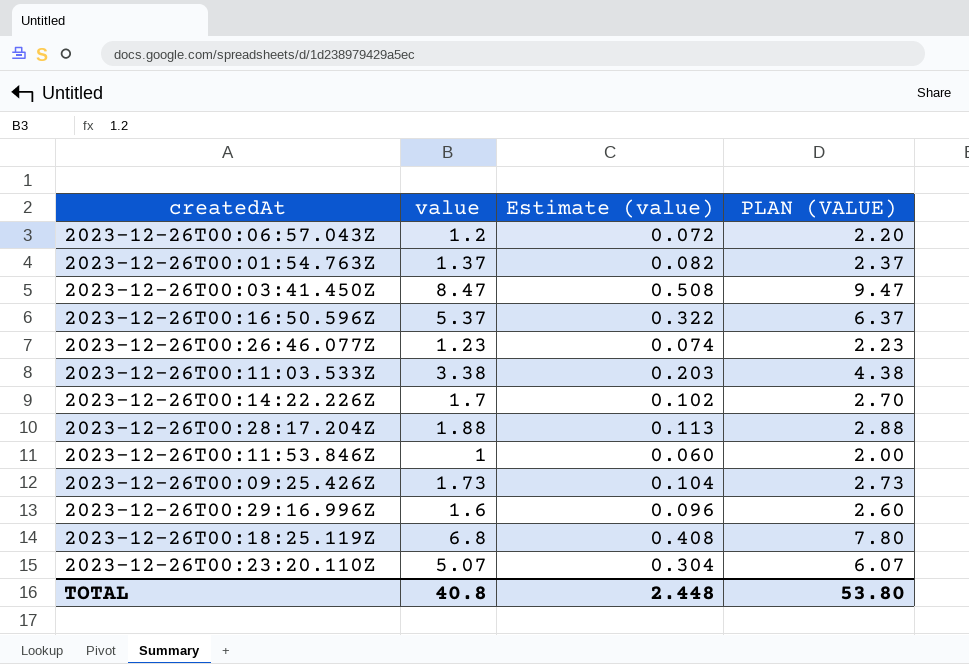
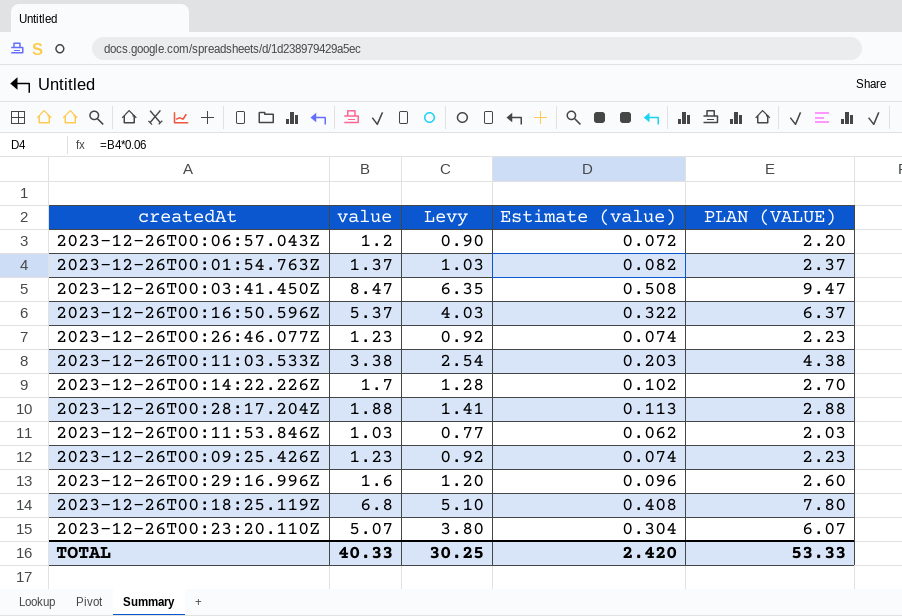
column Levy | formula: none -> [value] * 0.75
2023-12-26T00:11:53.846Z | value: 1 -> 1.03
2023-12-26T00:11:53.846Z | Estimate (value): 0.060 -> 0.062
2023-12-26T00:11:53.846Z | PLAN (VALUE): 2.00 -> 2.03
2023-12-26T00:09:25.426Z | value: 1.73 -> 1.23
2023-12-26T00:09:25.426Z | Estimate (value): 0.104 -> 0.074
2023-12-26T00:09:25.426Z | PLAN (VALUE): 2.73 -> 2.23
TOTAL | value: 40.8 -> 40.33
TOTAL | Estimate (value): 2.448 -> 2.420
TOTAL | PLAN (VALUE): 53.80 -> 53.33

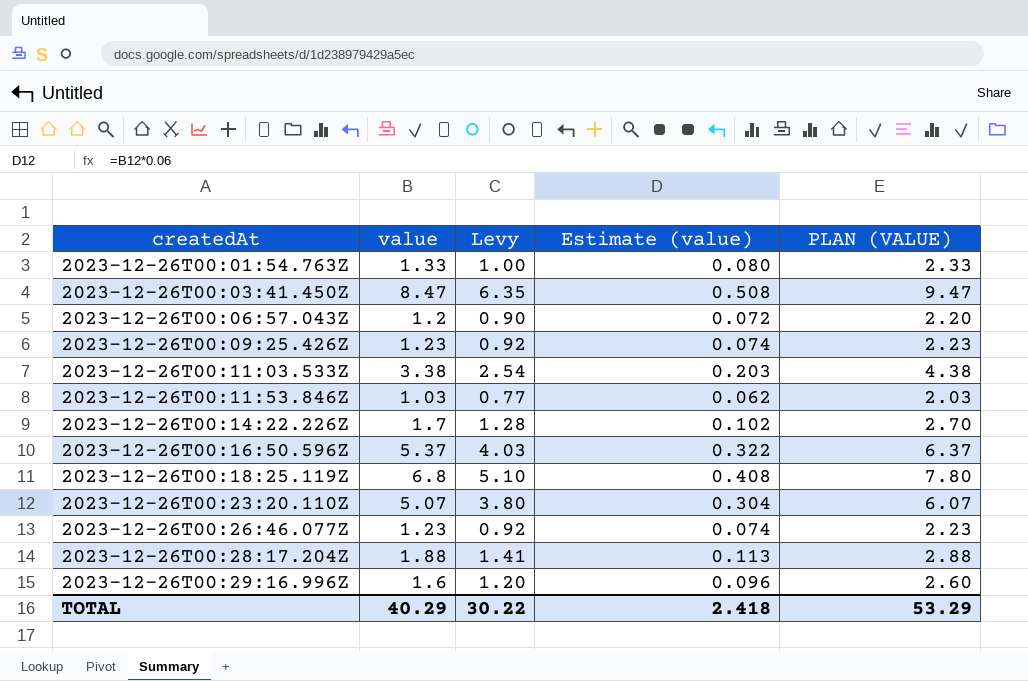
row order: none -> createdAt ascending
2023-12-26T00:01:54.763Z | value: 1.37 -> 1.33
2023-12-26T00:01:54.763Z | Levy: 1.03 -> 1.00
2023-12-26T00:01:54.763Z | Estimate (value): 0.082 -> 0.080
2023-12-26T00:01:54.763Z | PLAN (VALUE): 2.37 -> 2.33
TOTAL | value: 40.33 -> 40.29
TOTAL | Levy: 30.25 -> 30.22
TOTAL | Estimate (value): 2.420 -> 2.418
TOTAL | PLAN (VALUE): 53.33 -> 53.29

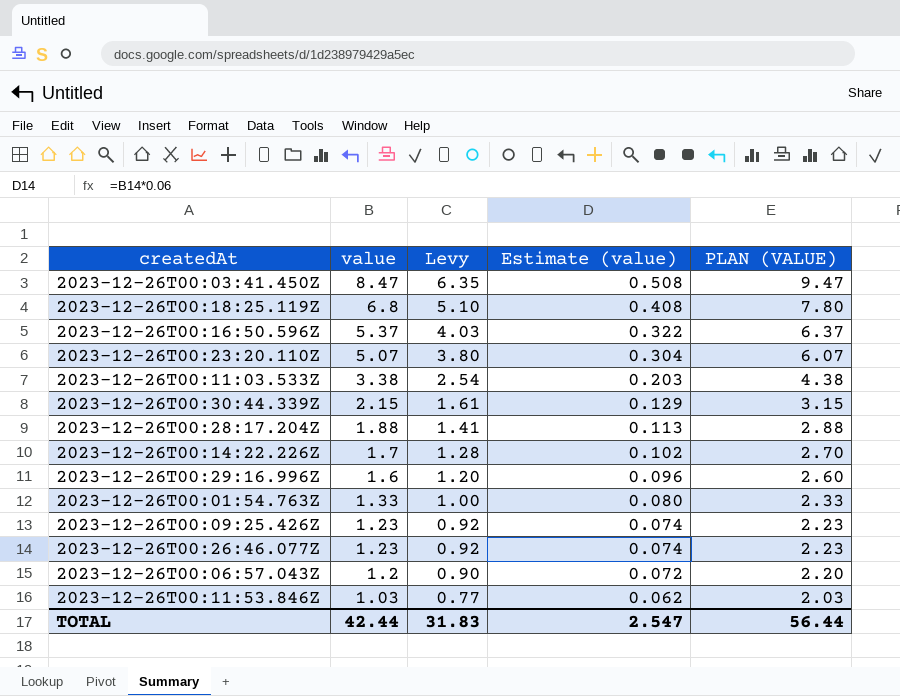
row order: createdAt ascending -> value descending
row 2023-12-26T00:30:44.339Z: none -> 2.15 | 1.61 | 0.129 | 3.15
TOTAL | value: 40.29 -> 42.44
TOTAL | Levy: 30.22 -> 31.83
TOTAL | Estimate (value): 2.418 -> 2.547
TOTAL | PLAN (VALUE): 53.29 -> 56.44

